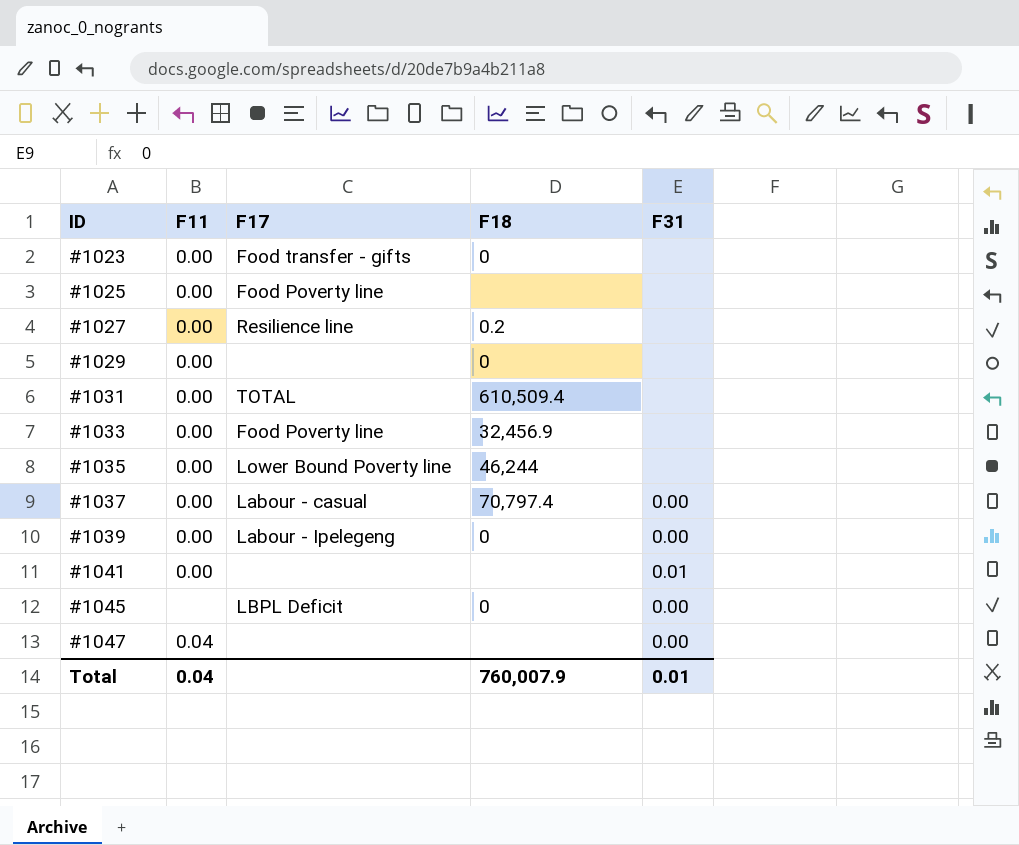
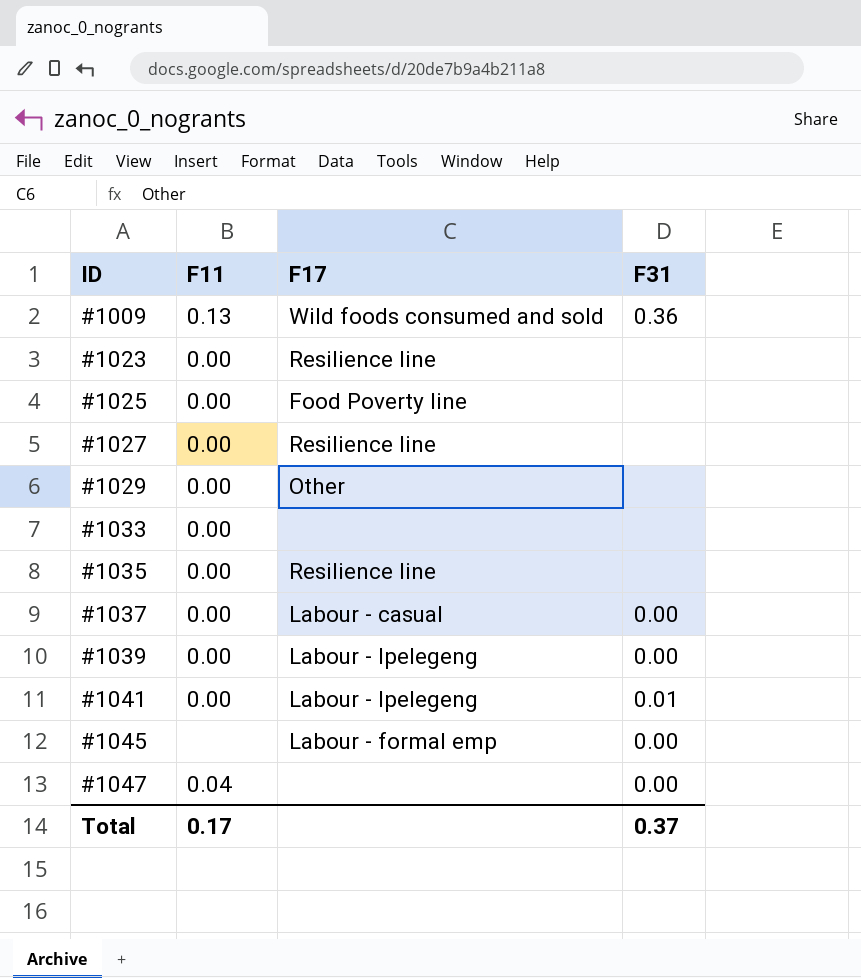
column F18 | position: 4 -> none
row #1031: 0.00 | TOTAL | 610,509.4 | none -> none
row #1009: none -> 0.13 | Wild foods consumed and sold | 0.36
#1023 | F17: Food transfer - gifts -> Resilience line
#1029 | F17: none -> Other
#1033 | F17: Food Poverty line -> none
#1035 | F17: Lower Bound Poverty line -> Resilience line
#1041 | F17: none -> Labour - Ipelegeng
#1045 | F17: LBPL Deficit -> Labour - formal emp
Total | F11: 0.04 -> 0.17
Total | F31: 0.01 -> 0.37

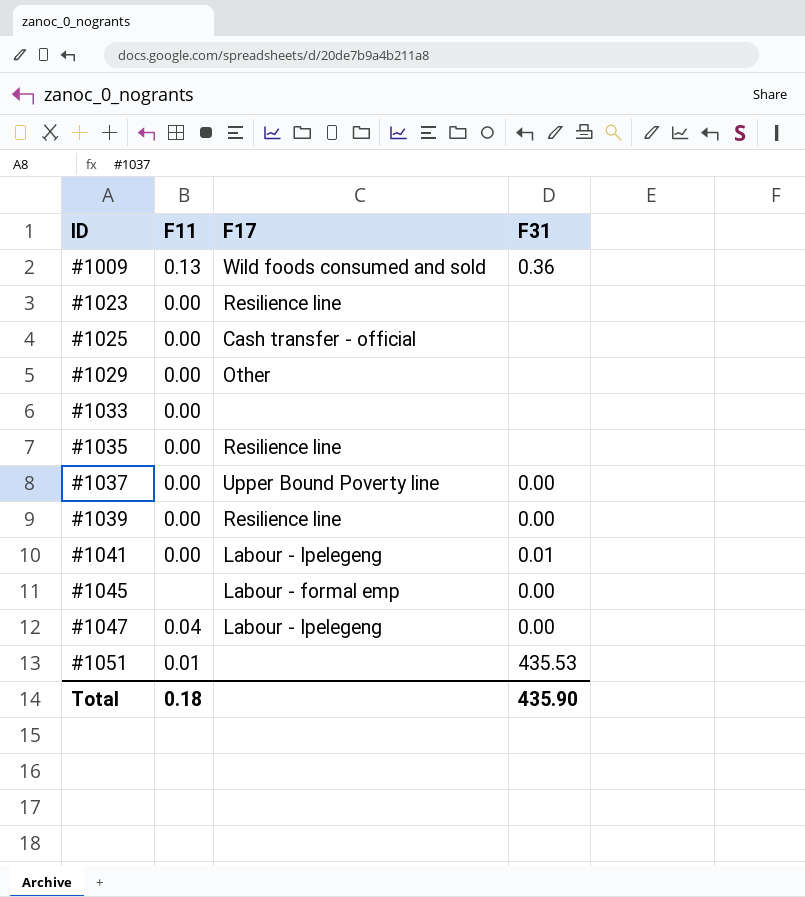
row #1027: 0.00 | Resilience line | none -> none
#1025 | F17: Food Poverty line -> Cash transfer - official
#1037 | F17: Labour - casual -> Upper Bound Poverty line
#1039 | F17: Labour - Ipelegeng -> Resilience line
#1047 | F17: none -> Labour - Ipelegeng
row #1051: none -> 0.01 | none | 435.53
Total | F11: 0.17 -> 0.18
Total | F31: 0.37 -> 435.90

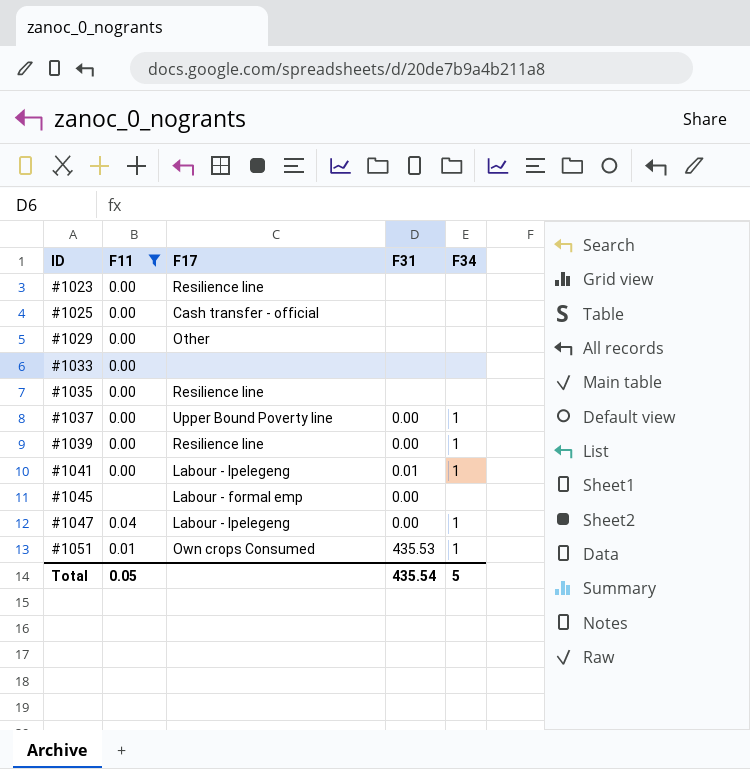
filter: none -> F11 != 0.13
column F34 | position: none -> 5
#1051 | F17: none -> Own crops Consumed
Total | F11: 0.18 -> 0.05
Total | F31: 435.90 -> 435.54

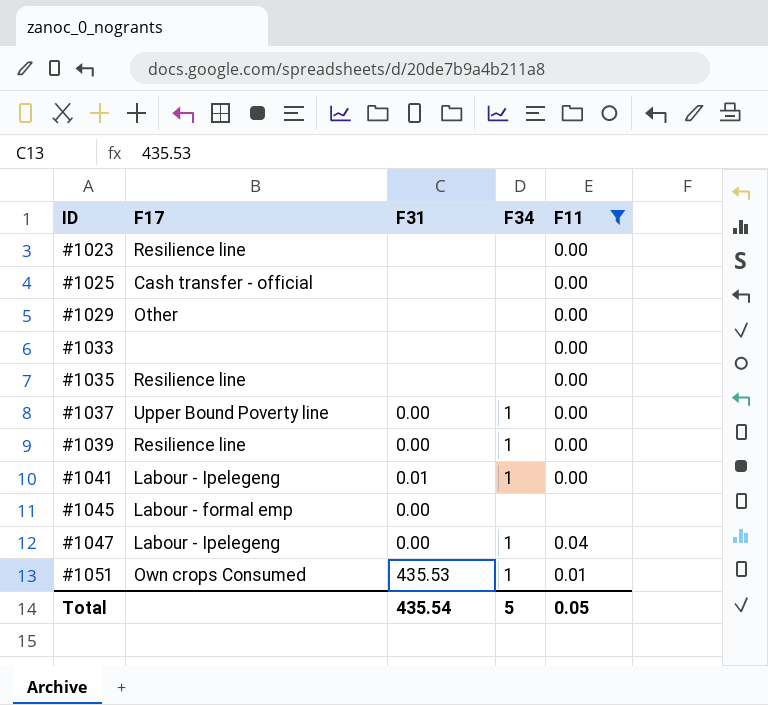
column F11 | position: 2 -> 5

